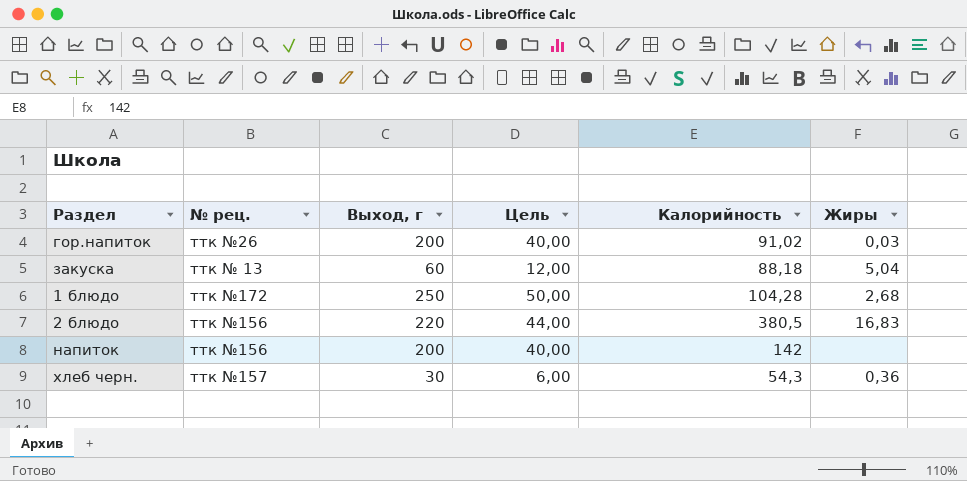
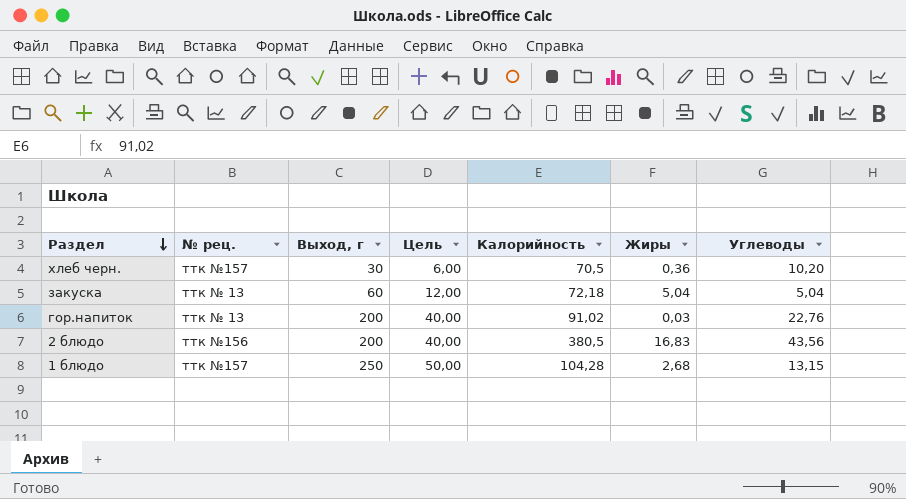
row order: none -> Раздел descending
column Углеводы | position: none -> 7
row напиток: ттк №156 | 200 | 40,00 | 142 | none -> none
хлеб черн. | Калорийность: 54,3 -> 70,5
закуска | Калорийность: 88,18 -> 72,18
гор.напиток | № рец.: ттк №26 -> ттк № 13
2 блюдо | Выход, г: 220 -> 200
2 блюдо | Цель: 44,00 -> 40,00
1 блюдо | № рец.: ттк №172 -> ттк №157

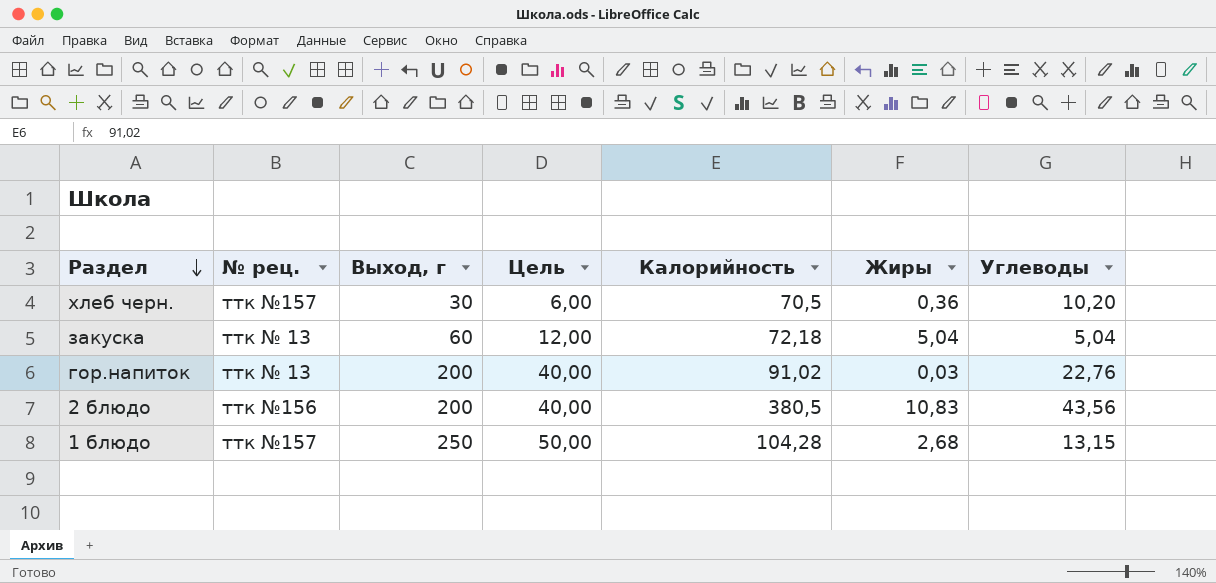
2 блюдо | Жиры: 16,83 -> 10,83

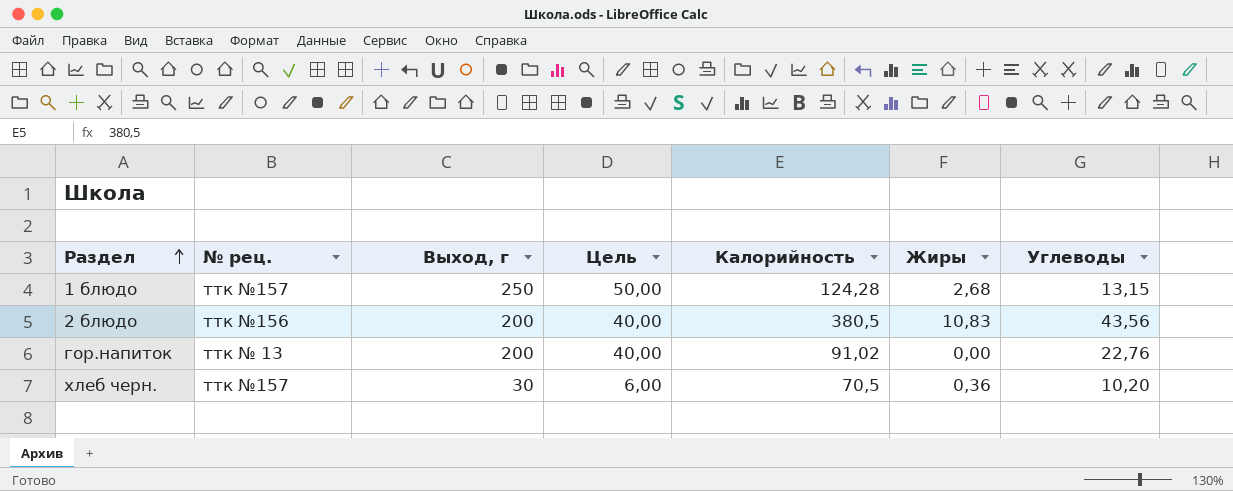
row order: Раздел descending -> Раздел ascending
row закуска: ттк № 13 | 60 | 12,00 | 72,18 | 5,04 | 5,04 -> none
1 блюдо | Калорийность: 104,28 -> 124,28
гор.напиток | Жиры: 0,03 -> 0,00

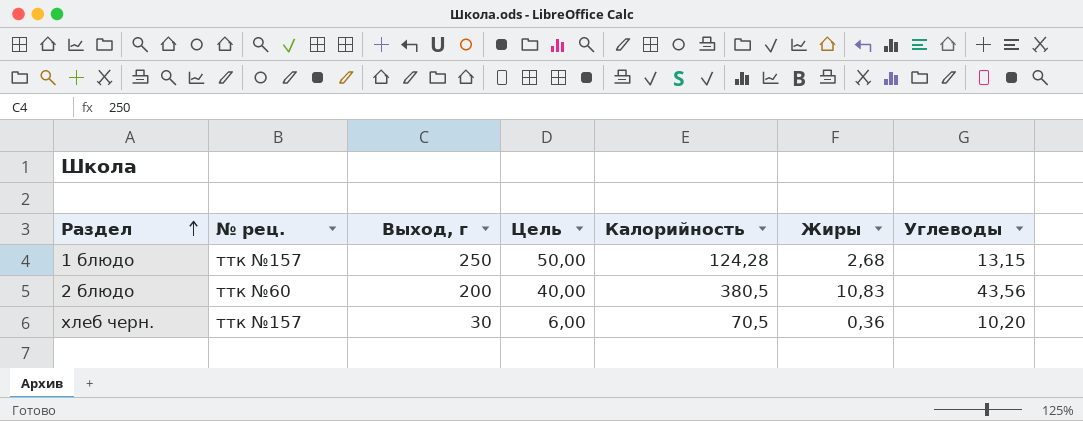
row гор.напиток: ттк № 13 | 200 | 40,00 | 91,02 | 0,00 | 22,76 -> none
2 блюдо | № рец.: ттк №156 -> ттк №60

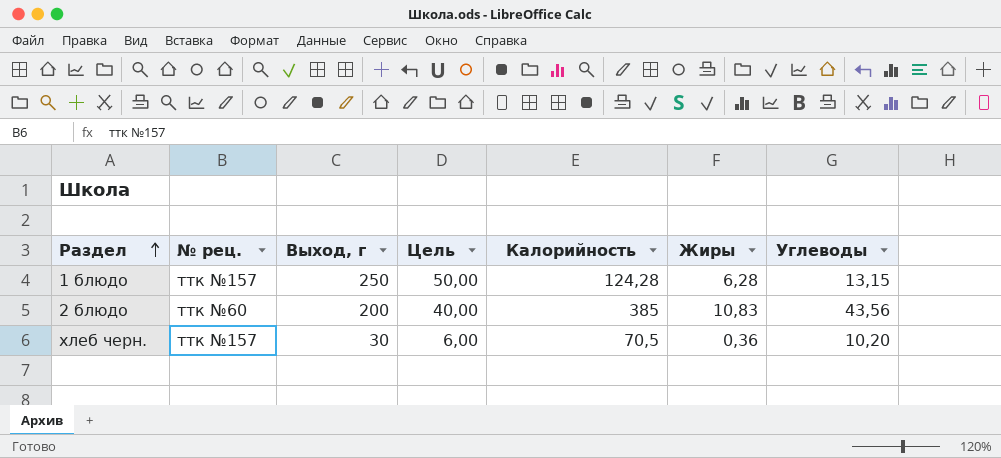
1 блюдо | Жиры: 2,68 -> 6,28
2 блюдо | Калорийность: 380,5 -> 385

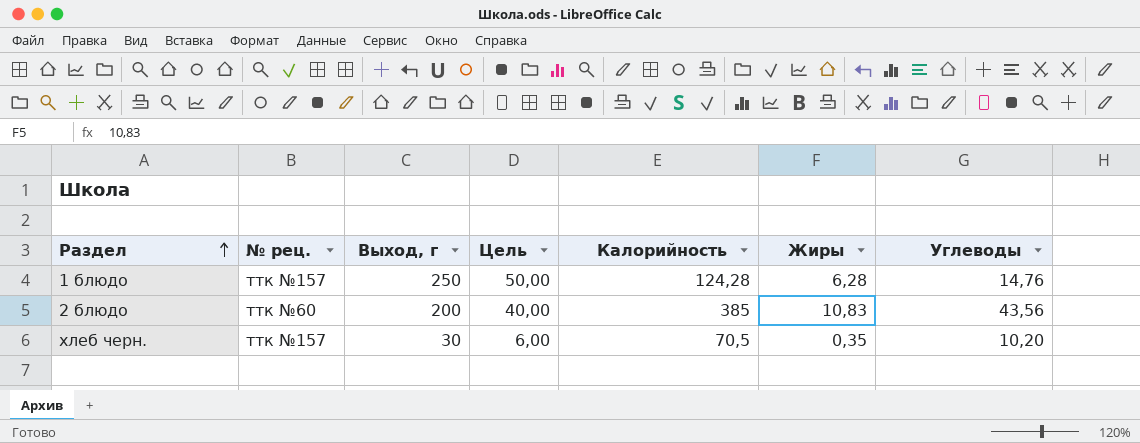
1 блюдо | Углеводы: 13,15 -> 14,76
хлеб черн. | Жиры: 0,36 -> 0,35

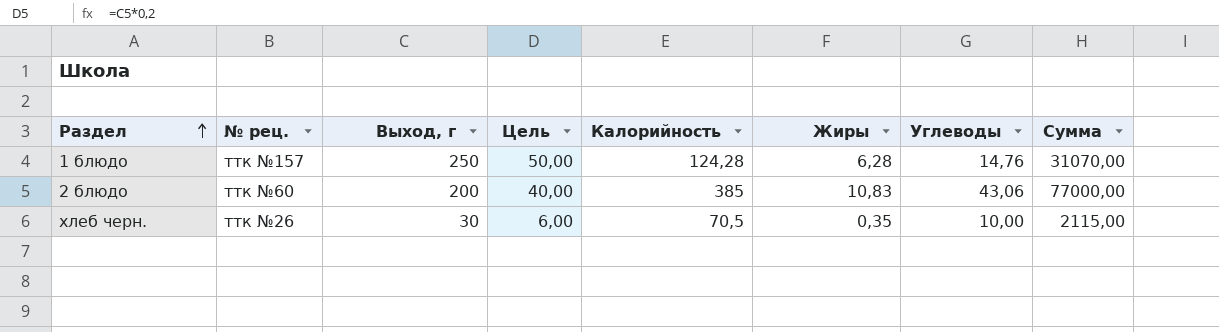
column Сумма | formula: none -> [Выход, г] * [Калорийность]
2 блюдо | Углеводы: 43,56 -> 43,06
хлеб черн. | № рец.: ттк №157 -> ттк №26
хлеб черн. | Углеводы: 10,20 -> 10,00

